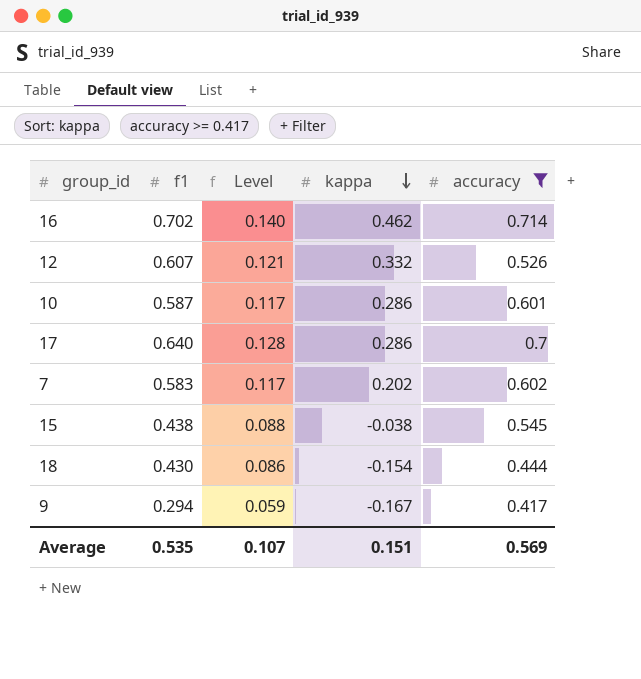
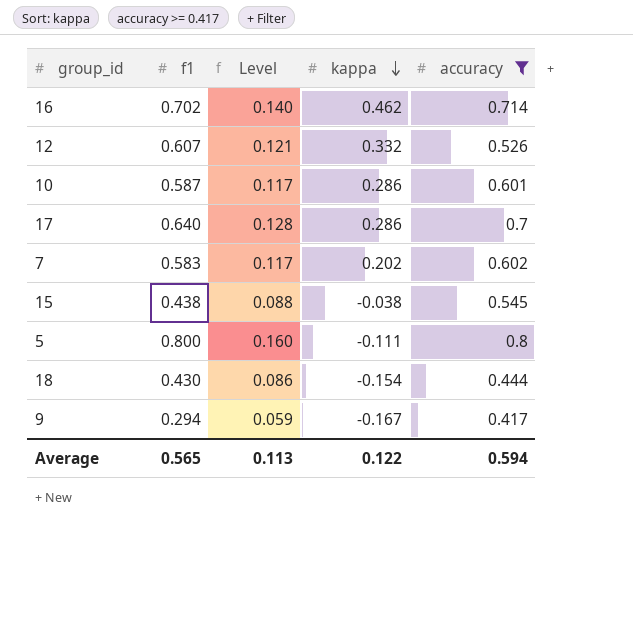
row 5: none -> 0.800 | 0.160 | -0.111 | 0.8
Average | f1: 0.535 -> 0.565
Average | Level: 0.107 -> 0.113
Average | kappa: 0.151 -> 0.122
Average | accuracy: 0.569 -> 0.594

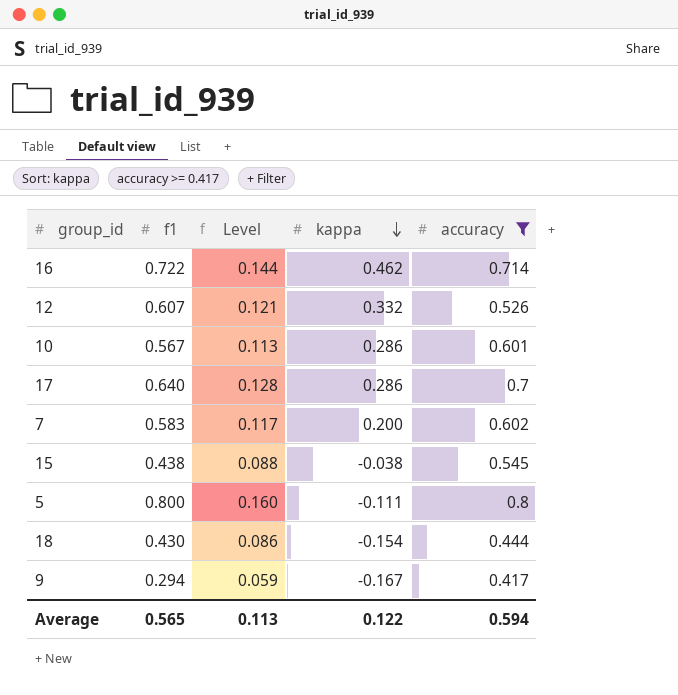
16 | f1: 0.702 -> 0.722
16 | Level: 0.140 -> 0.144
10 | f1: 0.587 -> 0.567
10 | Level: 0.117 -> 0.113
7 | kappa: 0.202 -> 0.200

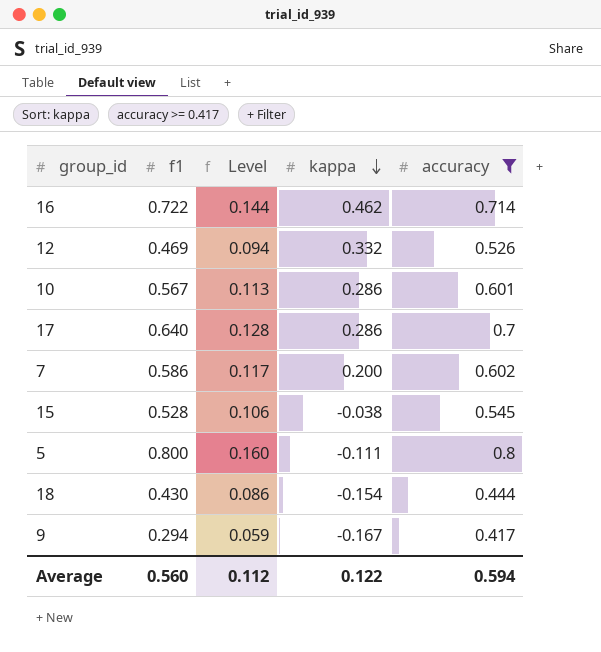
12 | f1: 0.607 -> 0.469
12 | Level: 0.121 -> 0.094
7 | f1: 0.583 -> 0.586
15 | f1: 0.438 -> 0.528
15 | Level: 0.088 -> 0.106
Average | f1: 0.565 -> 0.560
Average | Level: 0.113 -> 0.112

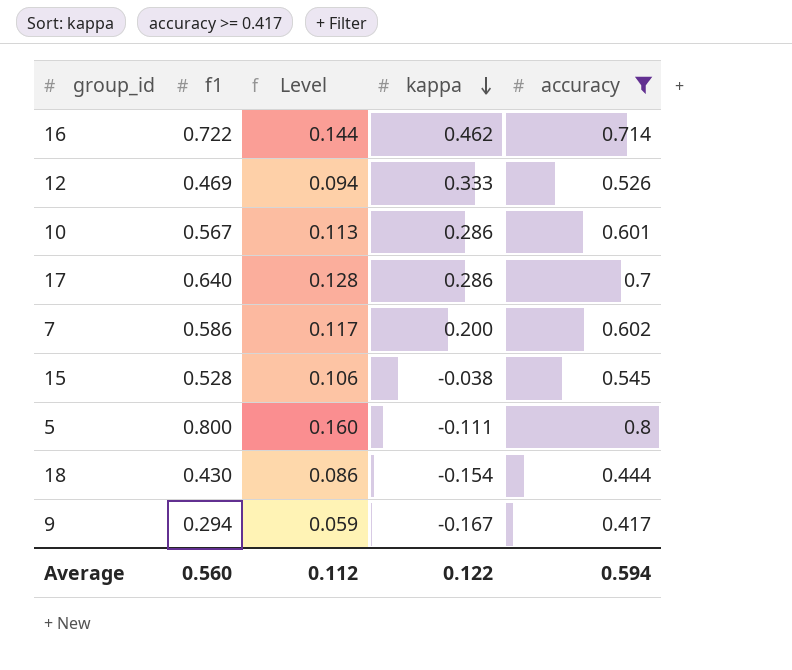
12 | kappa: 0.332 -> 0.333

